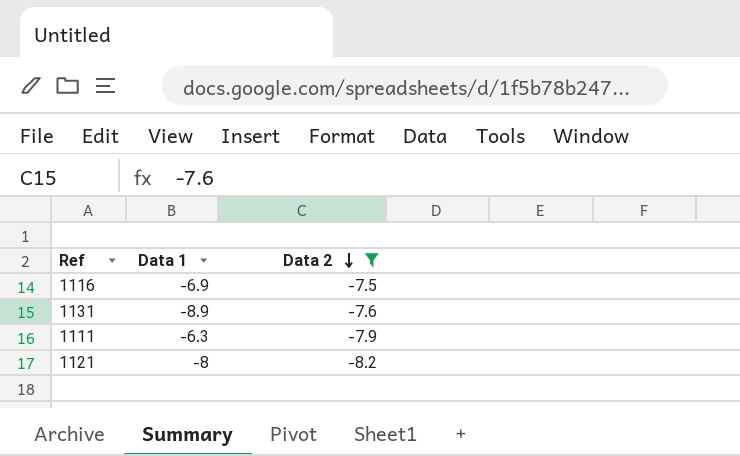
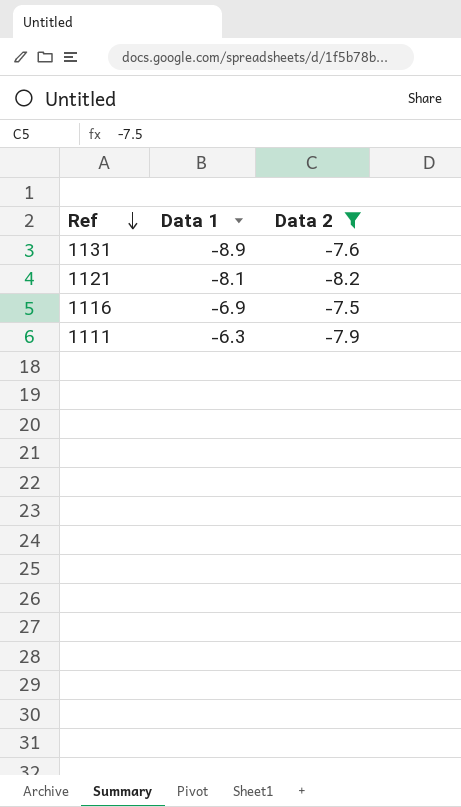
row order: Data 2 descending -> Ref descending
1121 | Data 1: -8 -> -8.1

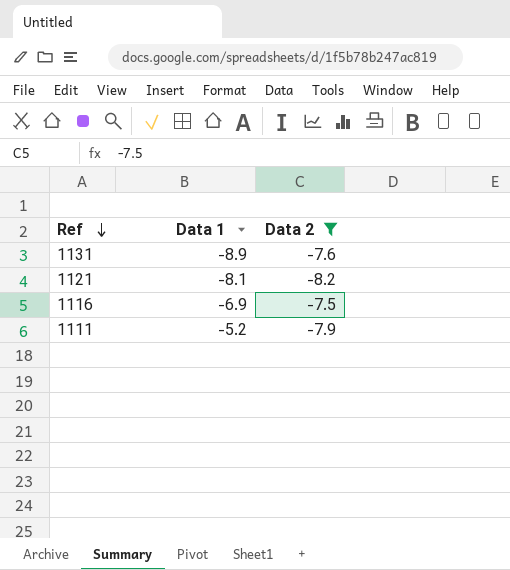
1111 | Data 1: -6.3 -> -5.2

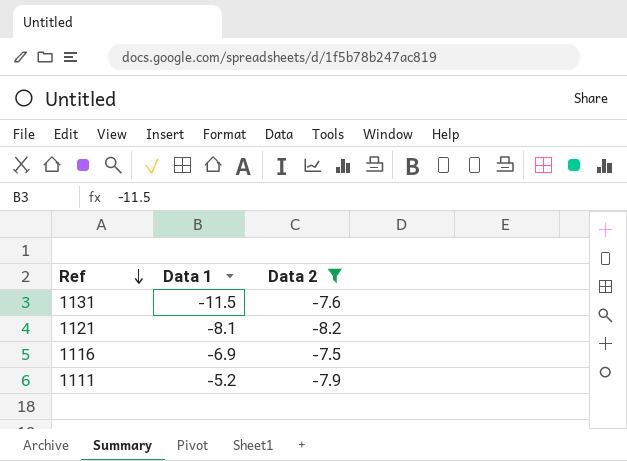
1131 | Data 1: -8.9 -> -11.5

